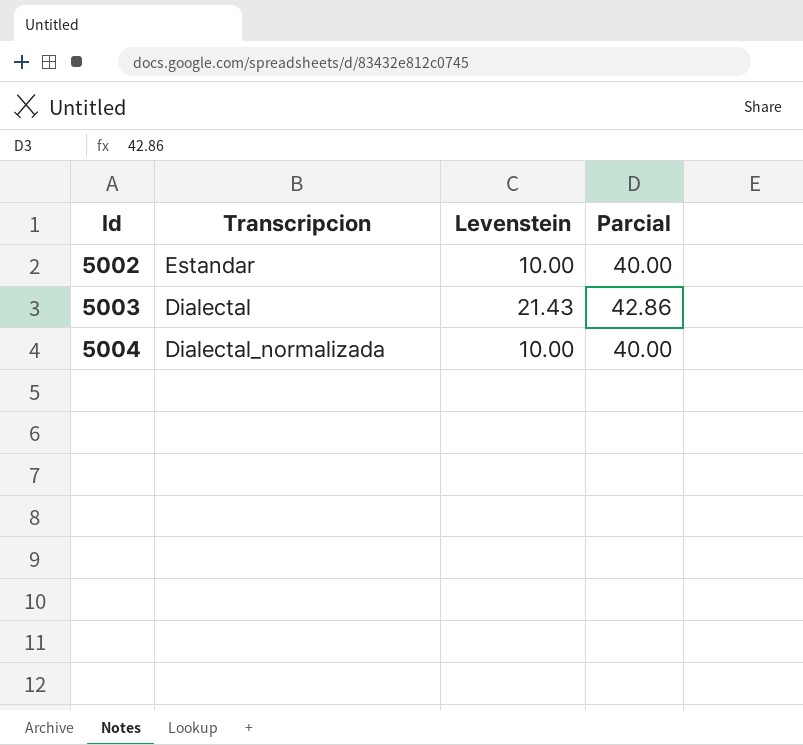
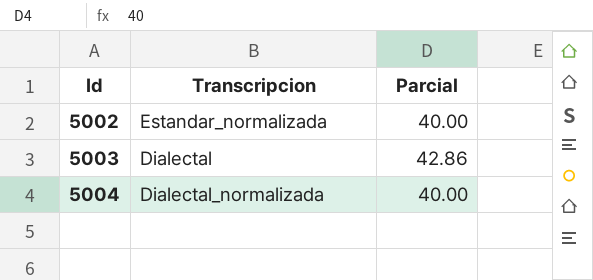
column Levenstein | position: 3 -> none
5002 | Transcripcion: Estandar -> Estandar_normalizada

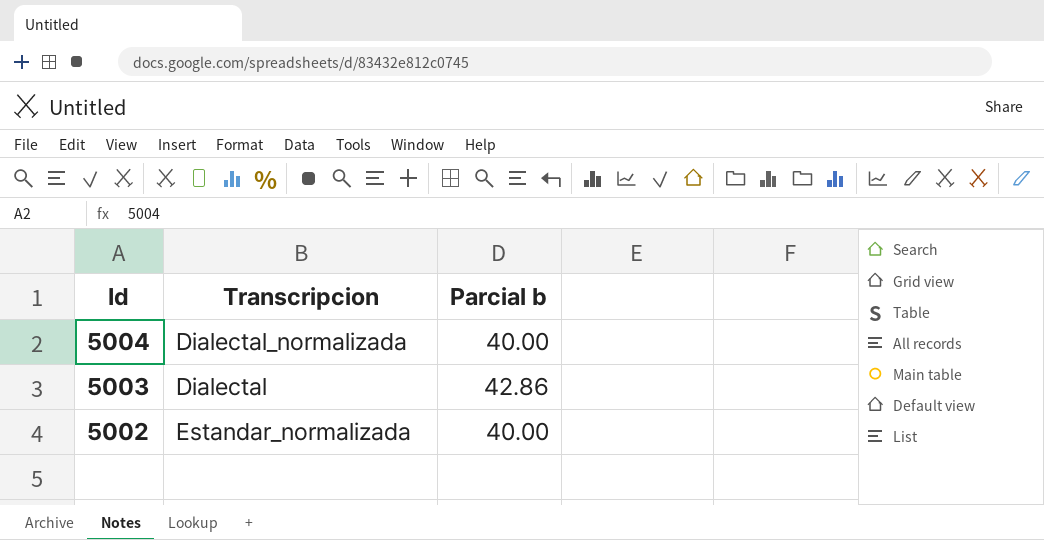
row order: Id ascending -> Id descending
column name: Parcial -> Parcial b

